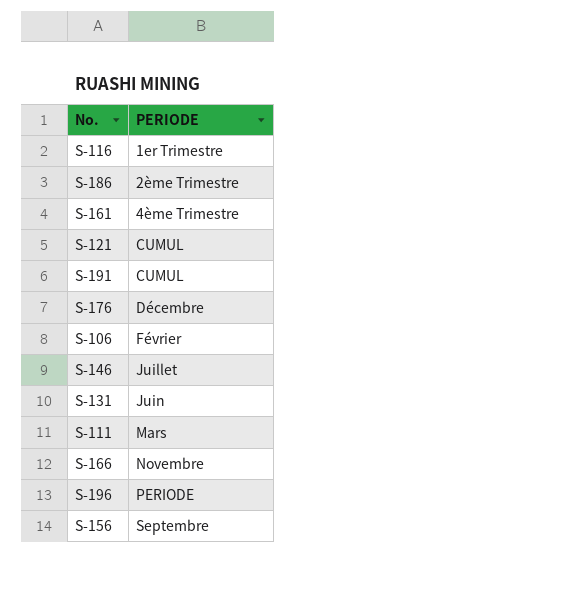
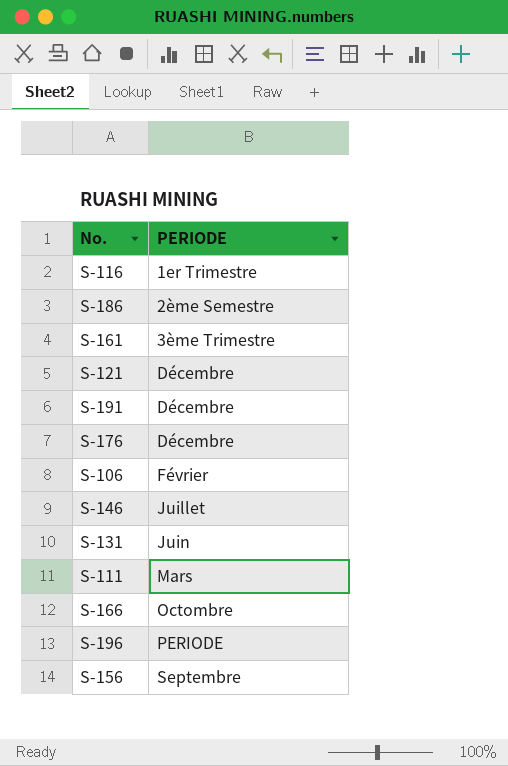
S-186 | PERIODE: 2ème Trimestre -> 2ème Semestre
S-161 | PERIODE: 4ème Trimestre -> 3ème Trimestre
S-121 | PERIODE: CUMUL -> Décembre
S-191 | PERIODE: CUMUL -> Décembre
S-166 | PERIODE: Novembre -> Octombre

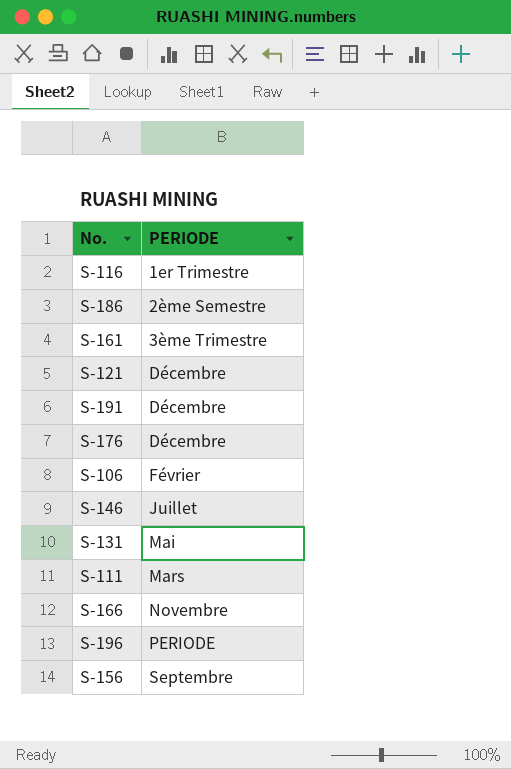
S-131 | PERIODE: Juin -> Mai
S-166 | PERIODE: Octombre -> Novembre

